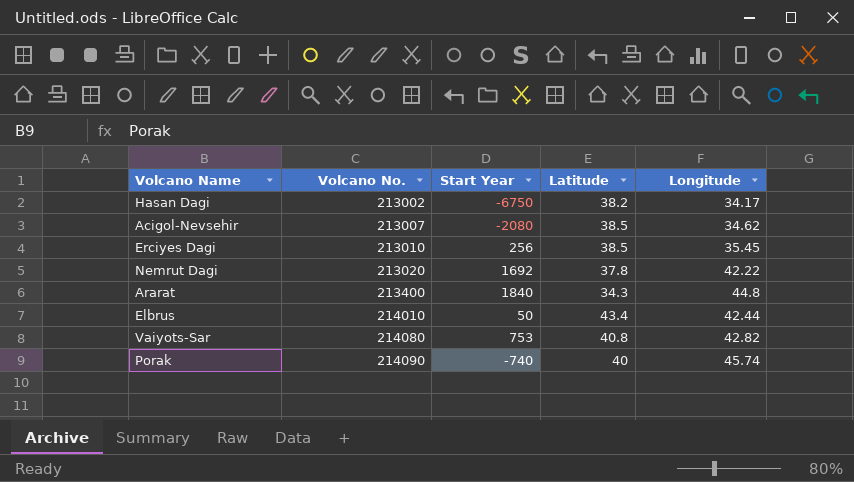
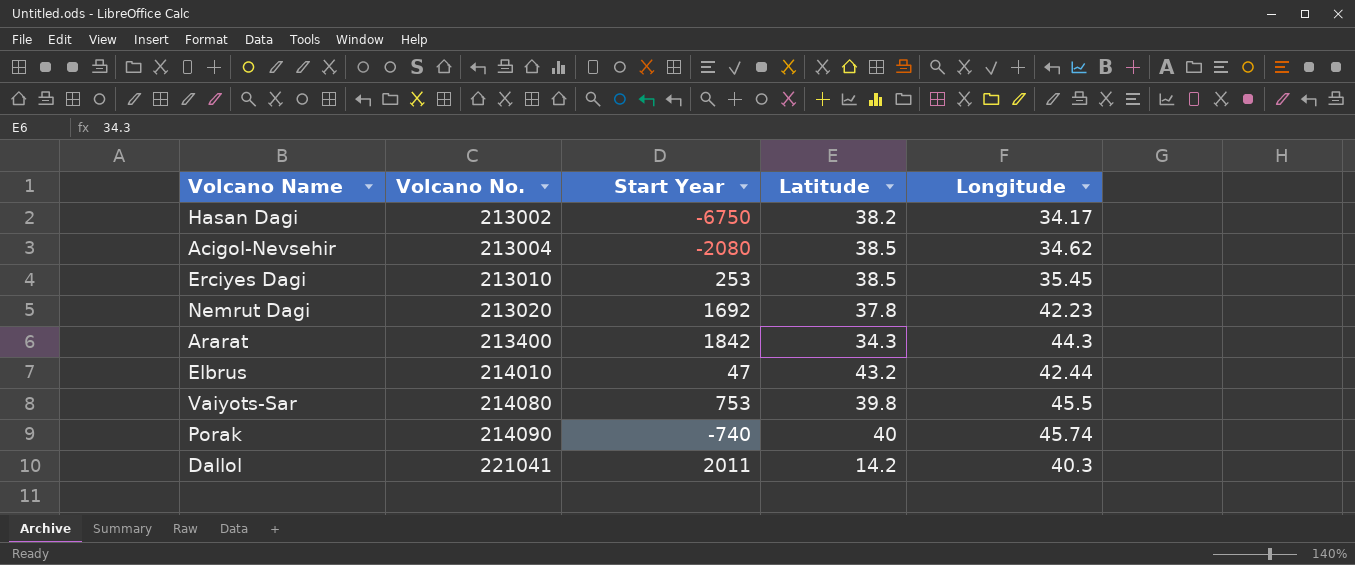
Acigol-Nevsehir | Volcano No.: 213007 -> 213004
Erciyes Dagi | Start Year: 256 -> 253
Nemrut Dagi | Longitude: 42.22 -> 42.23
Ararat | Start Year: 1840 -> 1842
Ararat | Longitude: 44.8 -> 44.3
Elbrus | Start Year: 50 -> 47
Elbrus | Latitude: 43.4 -> 43.2
Vaiyots-Sar | Latitude: 40.8 -> 39.8
Vaiyots-Sar | Longitude: 42.82 -> 45.5
row Dallol: none -> 221041 | 2011 | 14.2 | 40.3

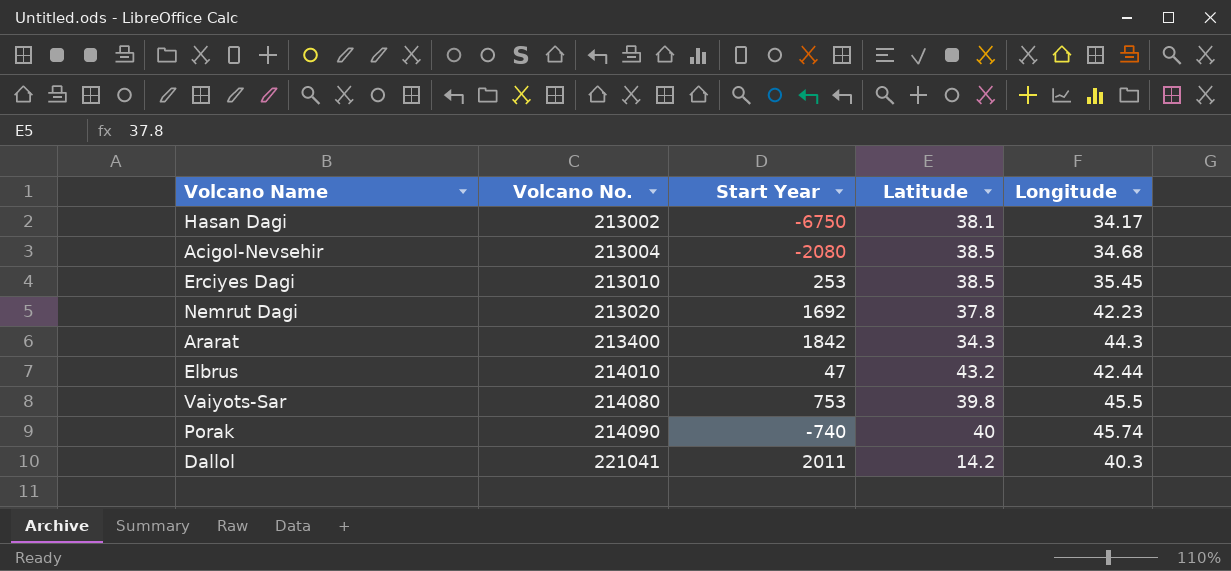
Hasan Dagi | Latitude: 38.2 -> 38.1
Acigol-Nevsehir | Longitude: 34.62 -> 34.68

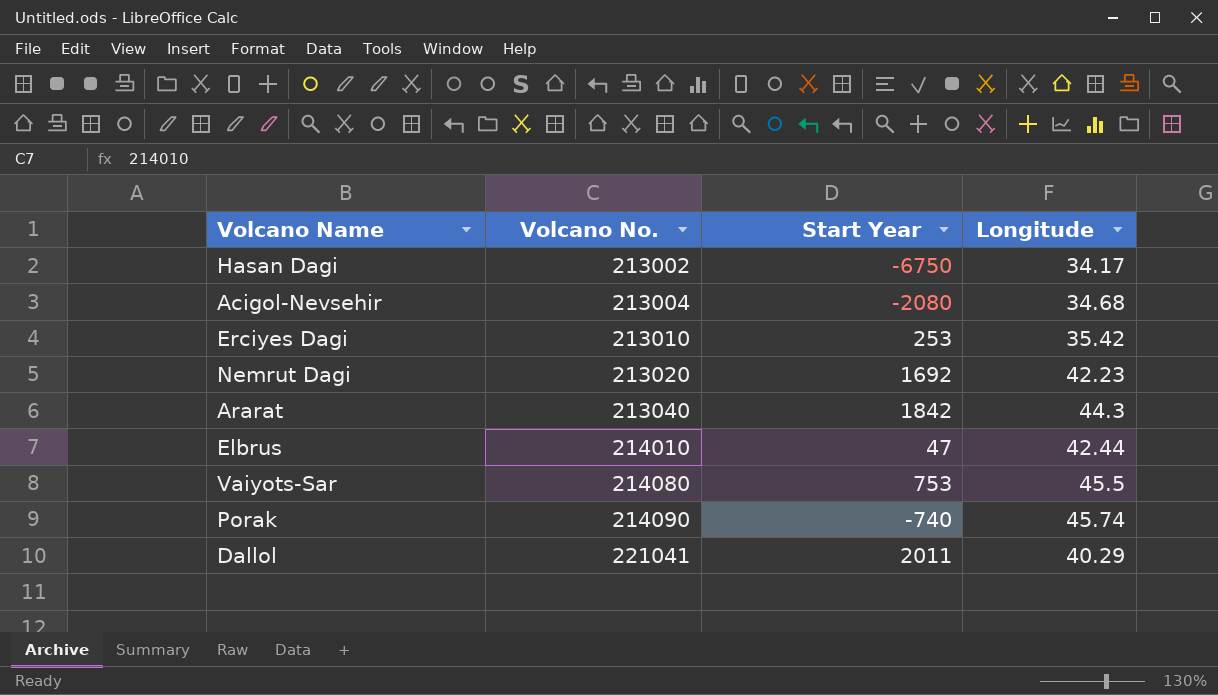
column Latitude | position: 4 -> none
Erciyes Dagi | Longitude: 35.45 -> 35.42
Ararat | Volcano No.: 213400 -> 213040
Dallol | Longitude: 40.3 -> 40.29

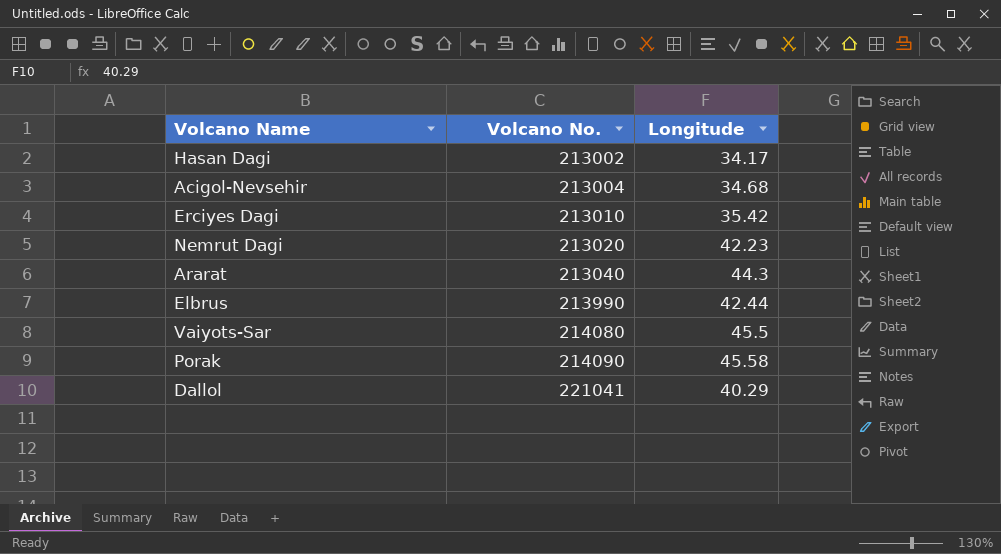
column Start Year | position: 3 -> none
Elbrus | Volcano No.: 214010 -> 213990
Porak | Longitude: 45.74 -> 45.58

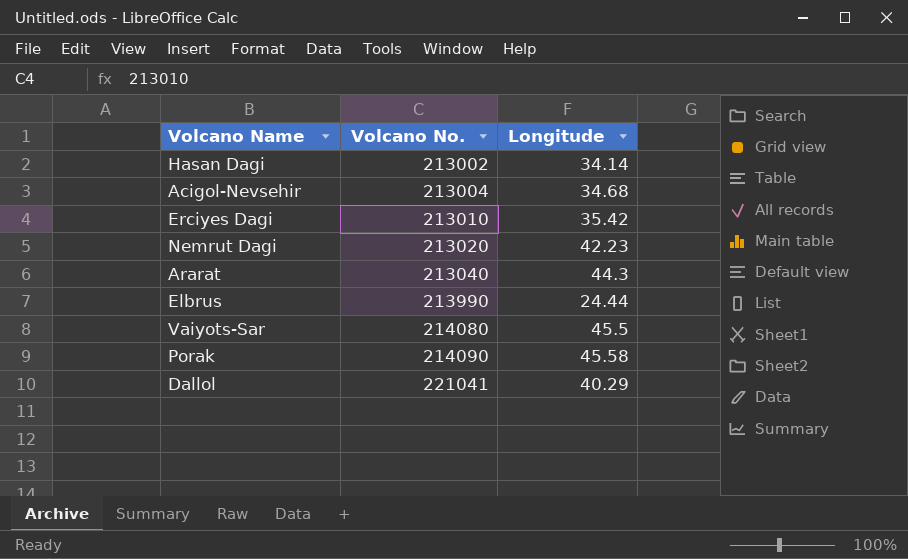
Hasan Dagi | Longitude: 34.17 -> 34.14
Elbrus | Longitude: 42.44 -> 24.44

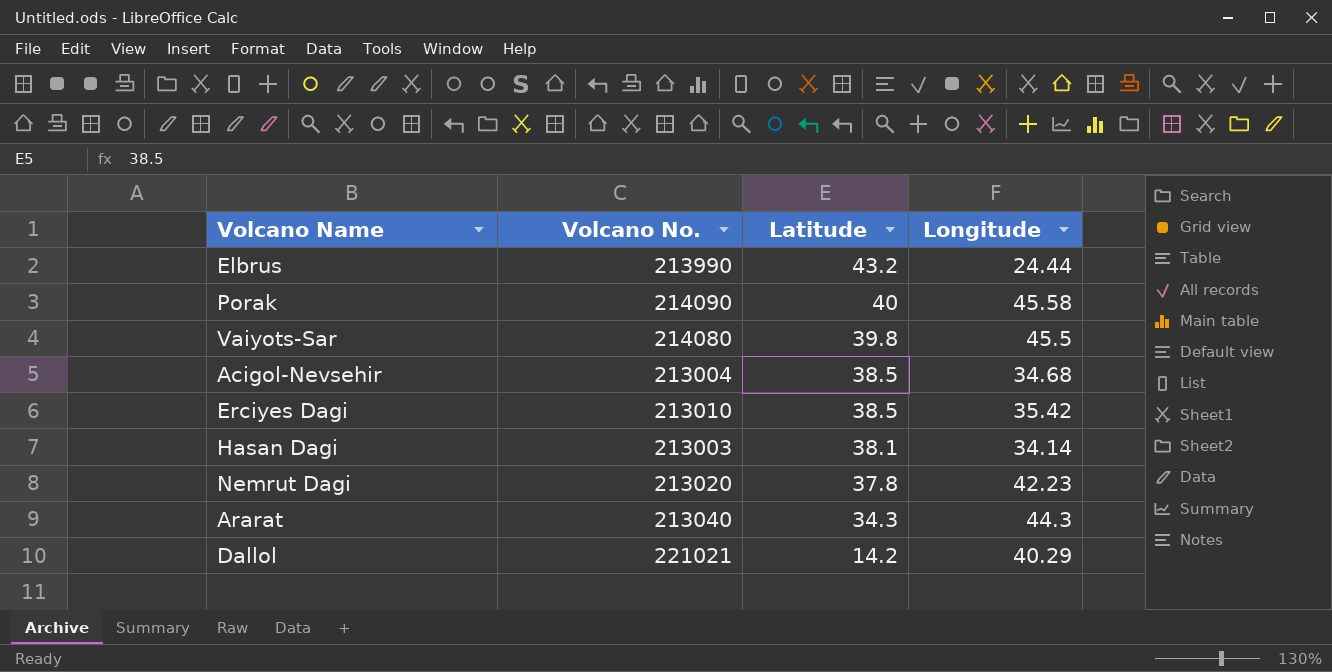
row order: Volcano No. ascending -> Latitude descending
column Latitude | position: none -> 3
Hasan Dagi | Volcano No.: 213002 -> 213003
Dallol | Volcano No.: 221041 -> 221021

